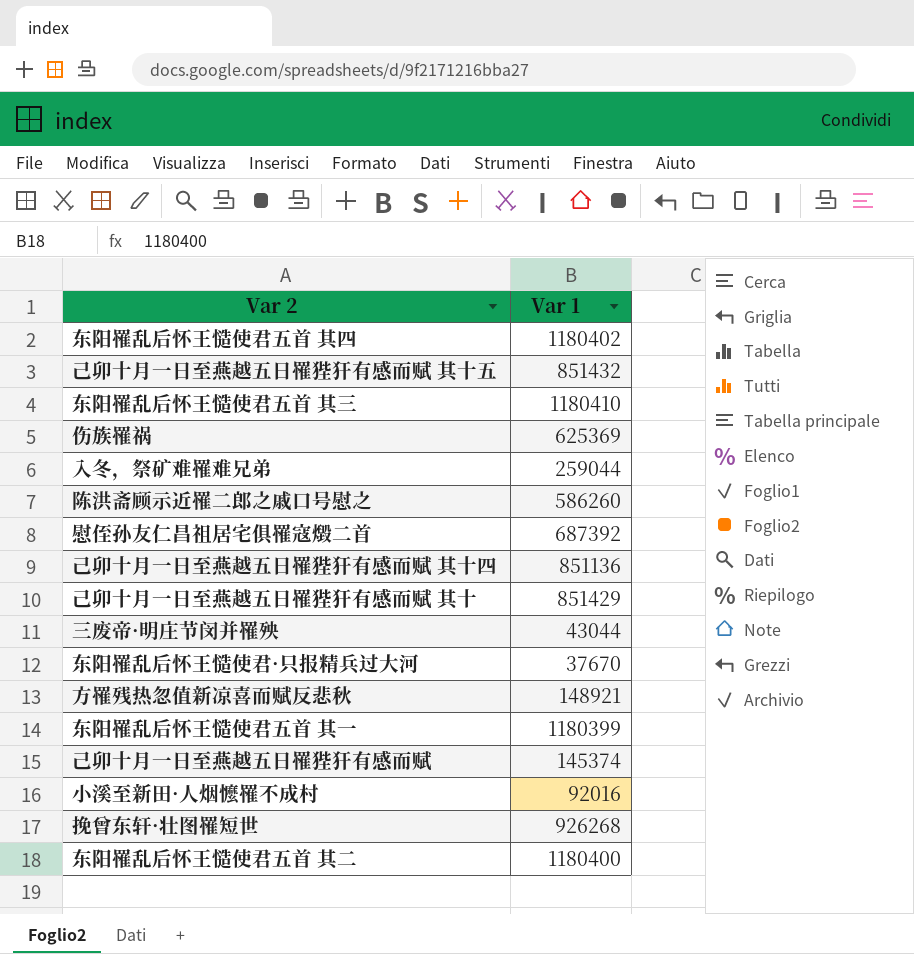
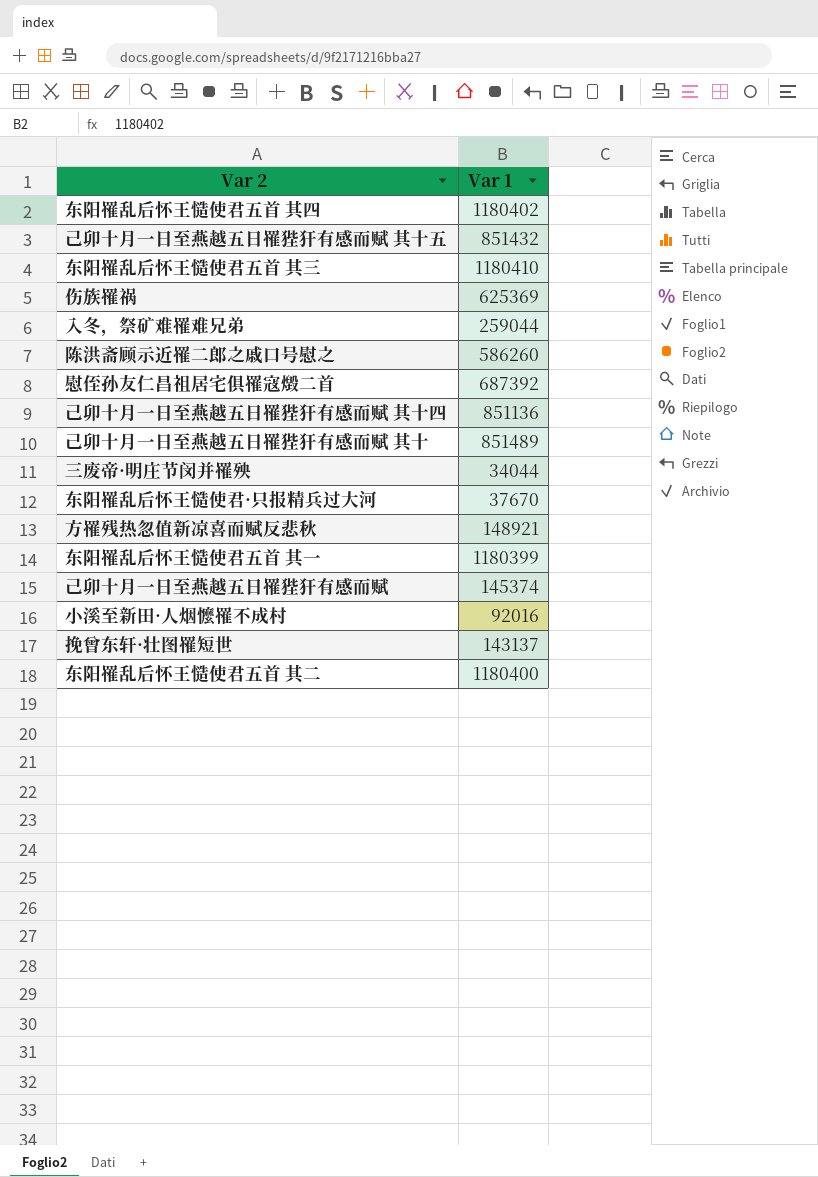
己卯十月一日至燕越五日罹狴犴有感而赋 其十 | Var 1: 851429 -> 851489
三废帝·明庄节闵并罹殃 | Var 1: 43044 -> 34044
挽曾东轩·壮图罹短世 | Var 1: 926268 -> 143137

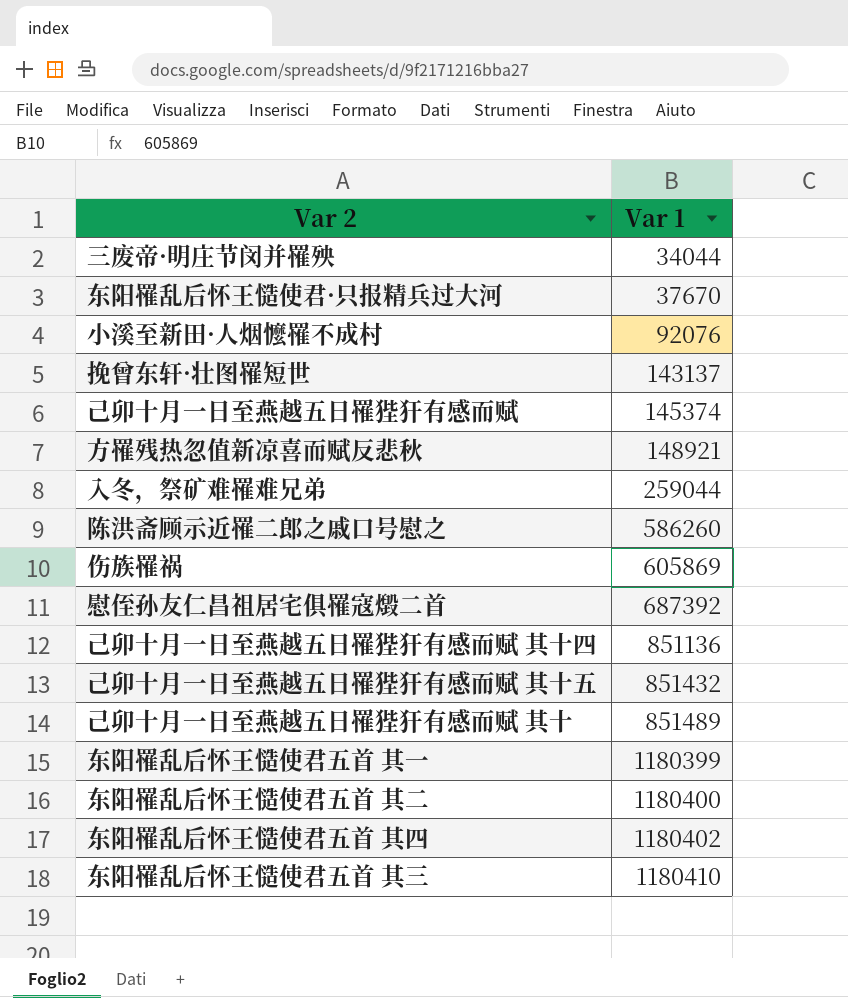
row order: none -> Var 1 ascending
小溪至新田·人烟懡罹不成村 | Var 1: 92016 -> 92076
伤族罹祸 | Var 1: 625369 -> 605869

